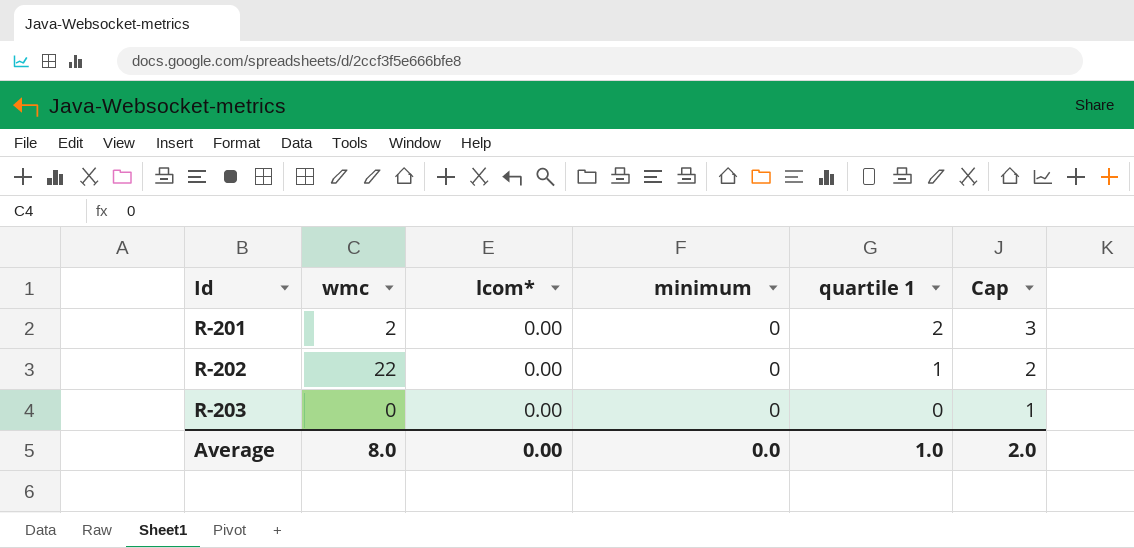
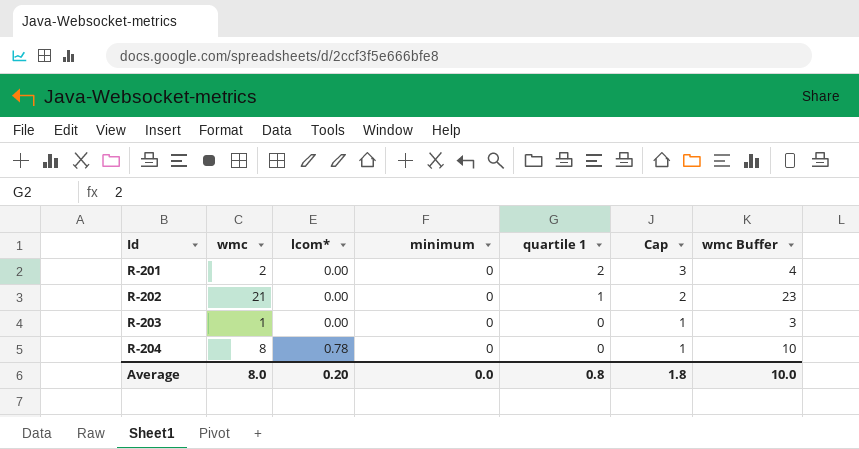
column wmc Buffer | formula: none -> [wmc] + 2
R-202 | wmc: 22 -> 21
R-203 | wmc: 0 -> 1
row R-204: none -> 8 | 0.78 | 0 | 0 | 1 | 10
Average | lcom*: 0.00 -> 0.20
Average | quartile 1: 1.0 -> 0.8
Average | Cap: 2.0 -> 1.8

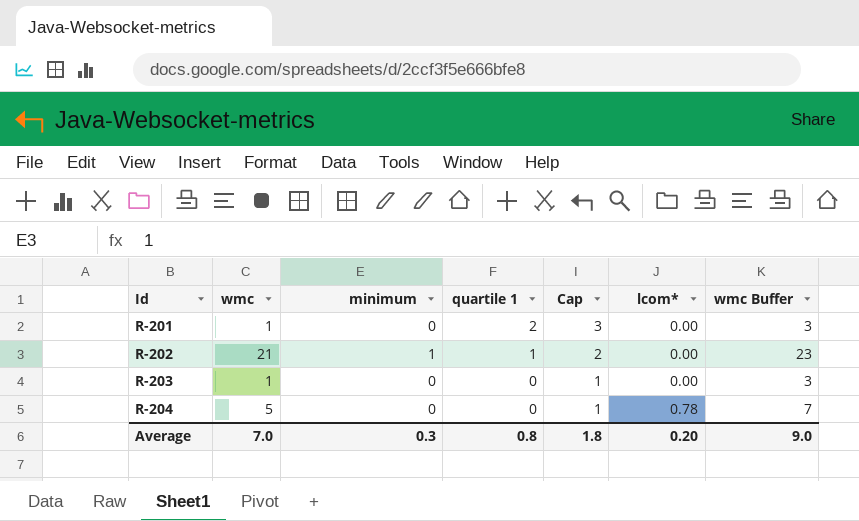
column lcom* | position: 3 -> 6
R-201 | wmc: 2 -> 1
R-201 | wmc Buffer: 4 -> 3
R-202 | minimum: 0 -> 1
R-204 | wmc: 8 -> 5
R-204 | wmc Buffer: 10 -> 7
Average | wmc: 8.0 -> 7.0
Average | minimum: 0.0 -> 0.3
Average | wmc Buffer: 10.0 -> 9.0

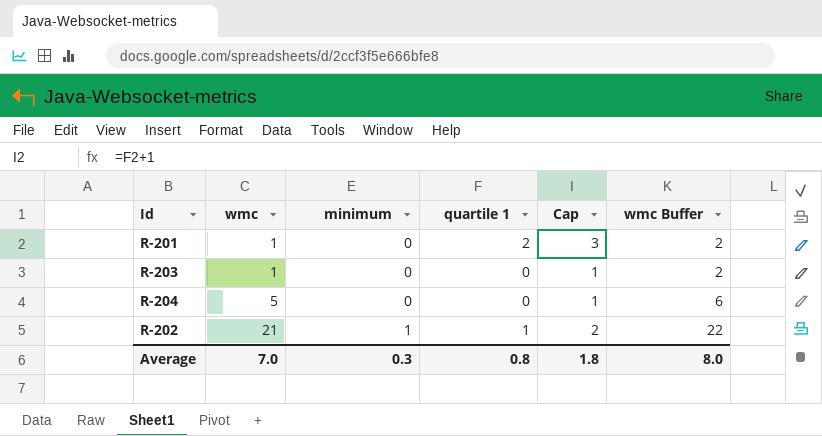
row order: Id ascending -> wmc ascending
column lcom* | position: 6 -> none
column wmc Buffer | formula: [wmc] + 2 -> [wmc] + 1
Average | wmc Buffer: 9.0 -> 8.0

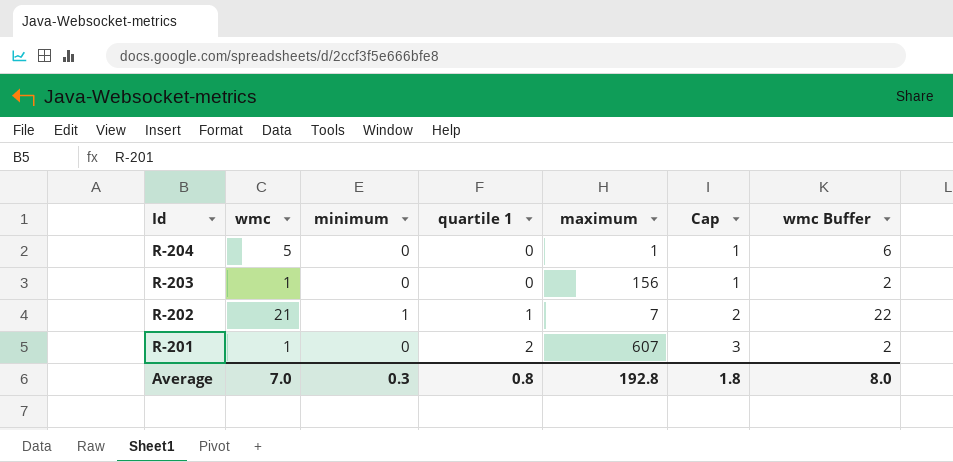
row order: wmc ascending -> Id descending
column maximum | position: none -> 5

